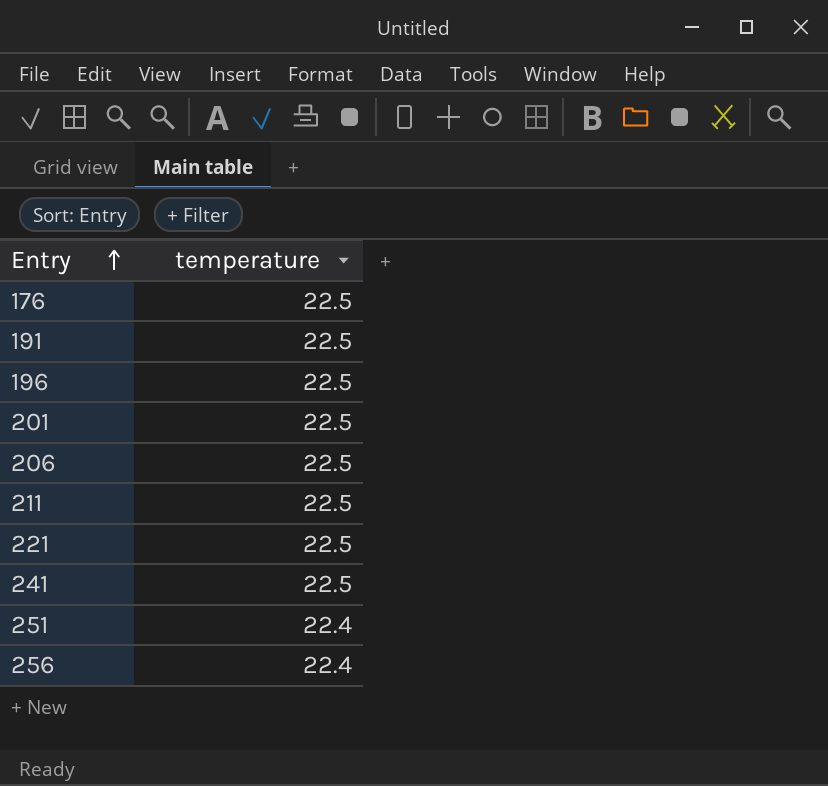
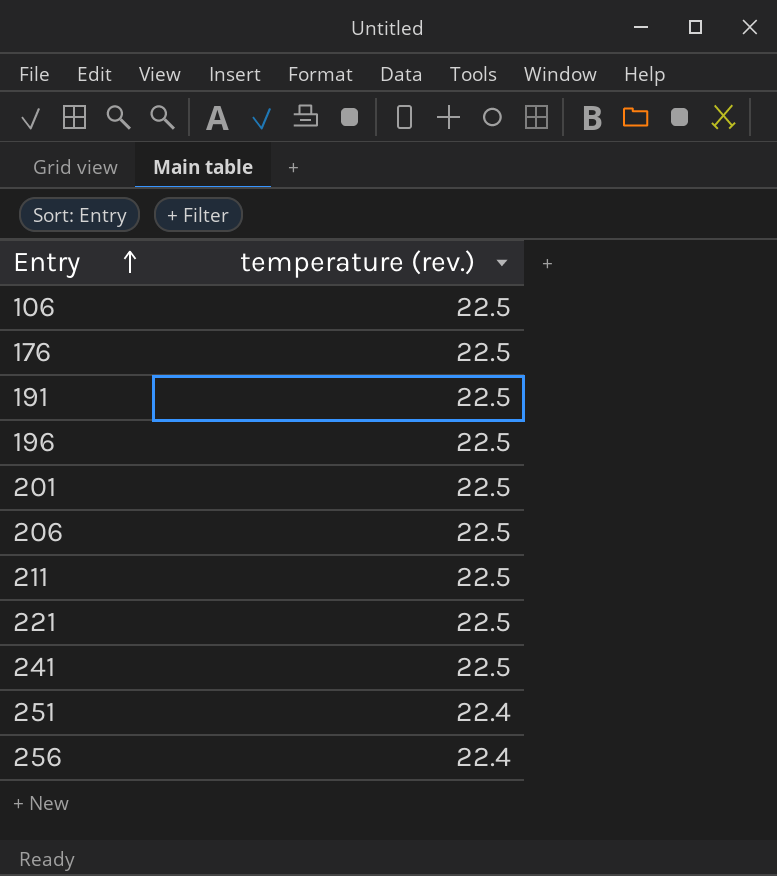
column name: temperature -> temperature (rev.)
row 106: none -> 22.5

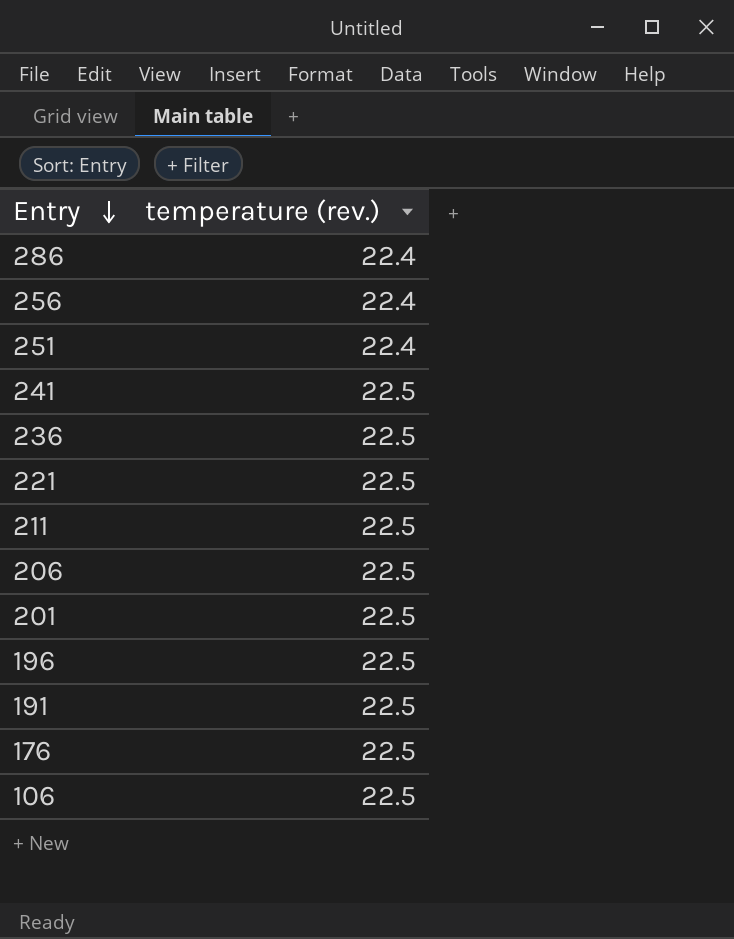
row order: Entry ascending -> Entry descending
row 286: none -> 22.4
row 236: none -> 22.5

